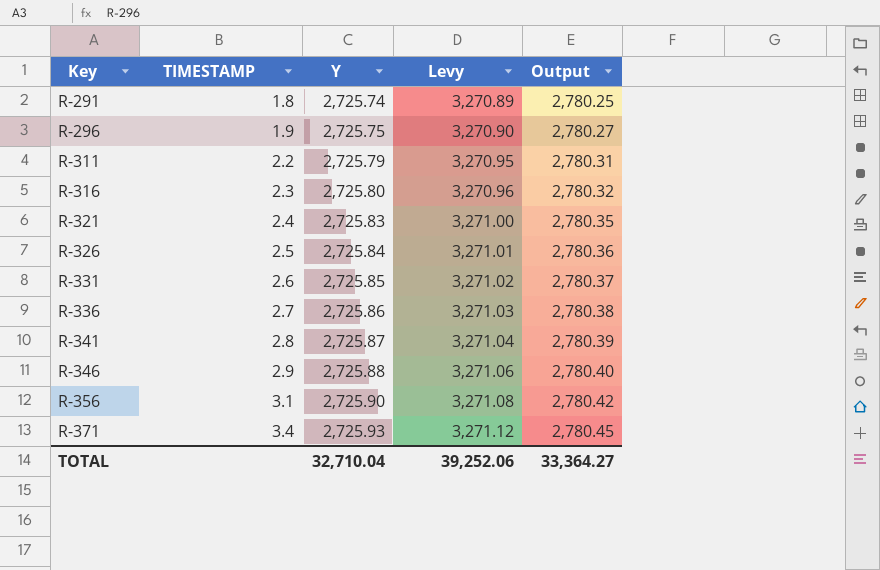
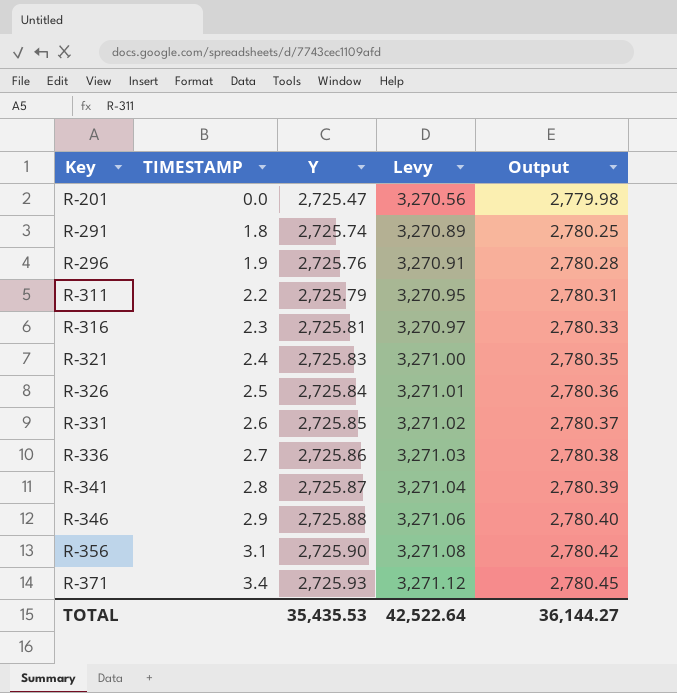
row R-201: none -> 0.0 | 2,725.47 | 3,270.56 | 2,779.98
R-296 | Y: 2,725.75 -> 2,725.76
R-296 | Levy: 3,270.90 -> 3,270.91
R-296 | Output: 2,780.27 -> 2,780.28
R-316 | Y: 2,725.80 -> 2,725.81
R-316 | Levy: 3,270.96 -> 3,270.97
R-316 | Output: 2,780.32 -> 2,780.33
TOTAL | Y: 32,710.04 -> 35,435.53
TOTAL | Levy: 39,252.06 -> 42,522.64
TOTAL | Output: 33,364.27 -> 36,144.27

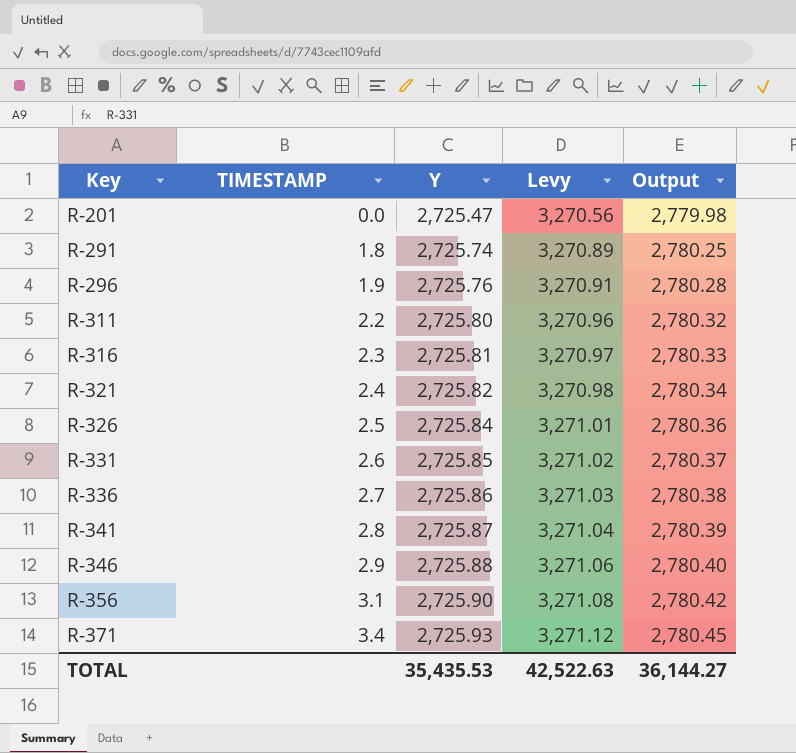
R-311 | Y: 2,725.79 -> 2,725.80
R-311 | Levy: 3,270.95 -> 3,270.96
R-311 | Output: 2,780.31 -> 2,780.32
R-321 | Y: 2,725.83 -> 2,725.82
R-321 | Levy: 3,271.00 -> 3,270.98
R-321 | Output: 2,780.35 -> 2,780.34
TOTAL | Levy: 42,522.64 -> 42,522.63

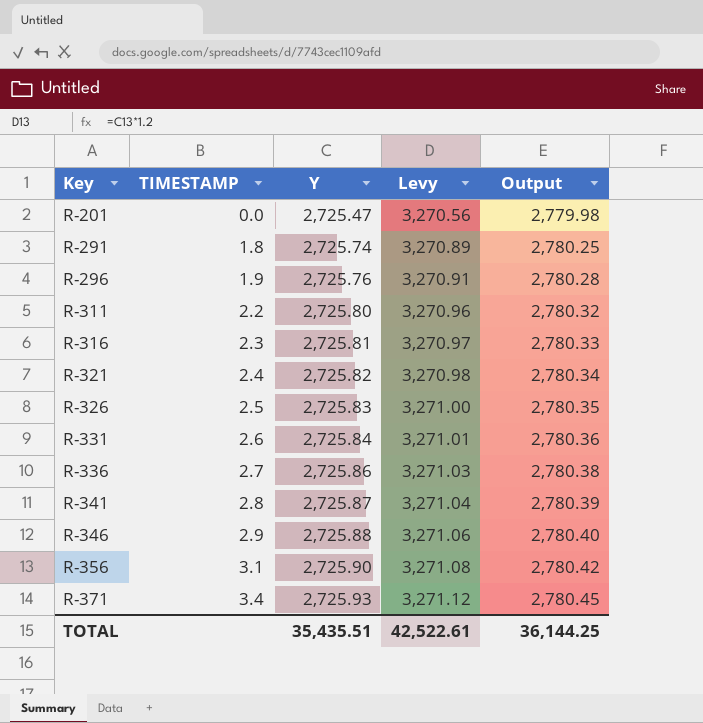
R-326 | Y: 2,725.84 -> 2,725.83
R-326 | Levy: 3,271.01 -> 3,271.00
R-326 | Output: 2,780.36 -> 2,780.35
R-331 | Y: 2,725.85 -> 2,725.84
R-331 | Levy: 3,271.02 -> 3,271.01
R-331 | Output: 2,780.37 -> 2,780.36
TOTAL | Y: 35,435.53 -> 35,435.51
TOTAL | Levy: 42,522.63 -> 42,522.61
TOTAL | Output: 36,144.27 -> 36,144.25

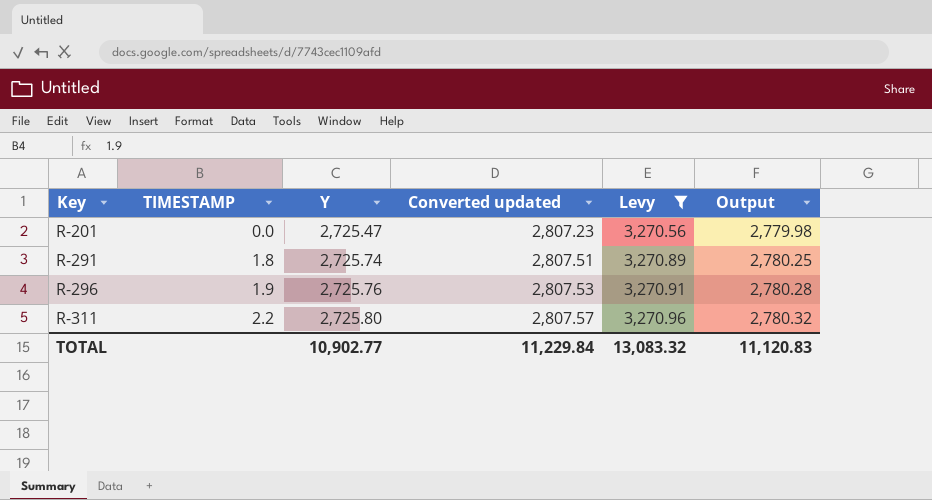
filter: none -> Levy <= 3,270.96
column Converted updated | formula: none -> [Y] * 1.03
TOTAL | Y: 35,435.51 -> 10,902.77
TOTAL | Levy: 42,522.61 -> 13,083.32
TOTAL | Output: 36,144.25 -> 11,120.83

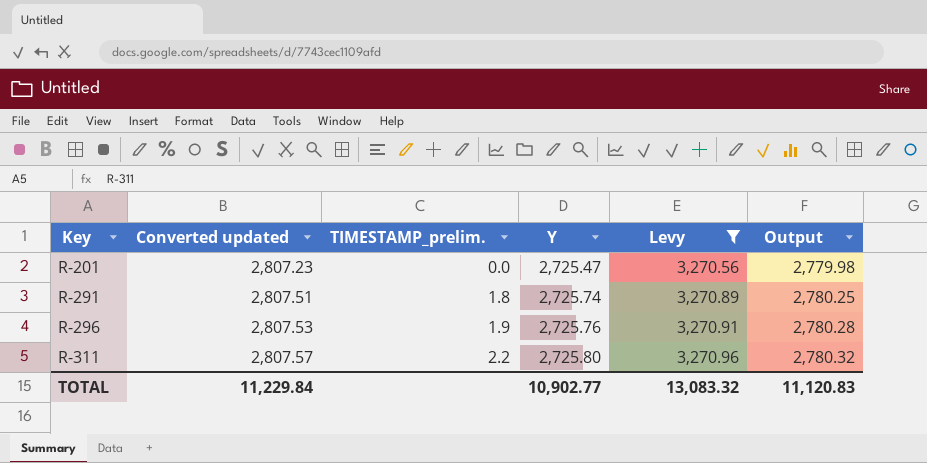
column Converted updated | position: 4 -> 2
column name: TIMESTAMP -> TIMESTAMP_prelim.

